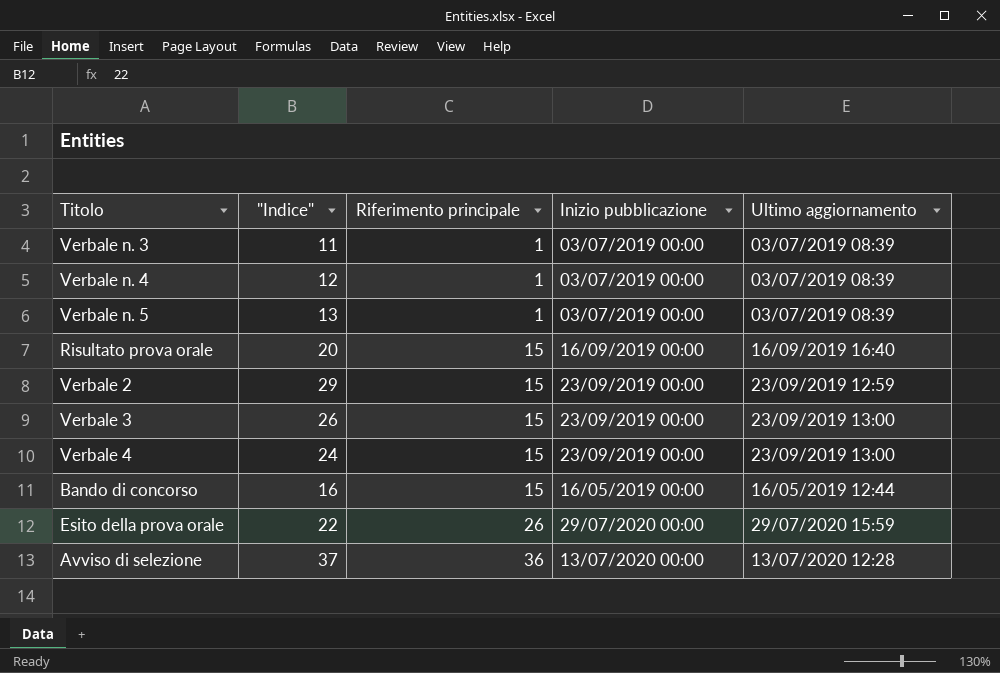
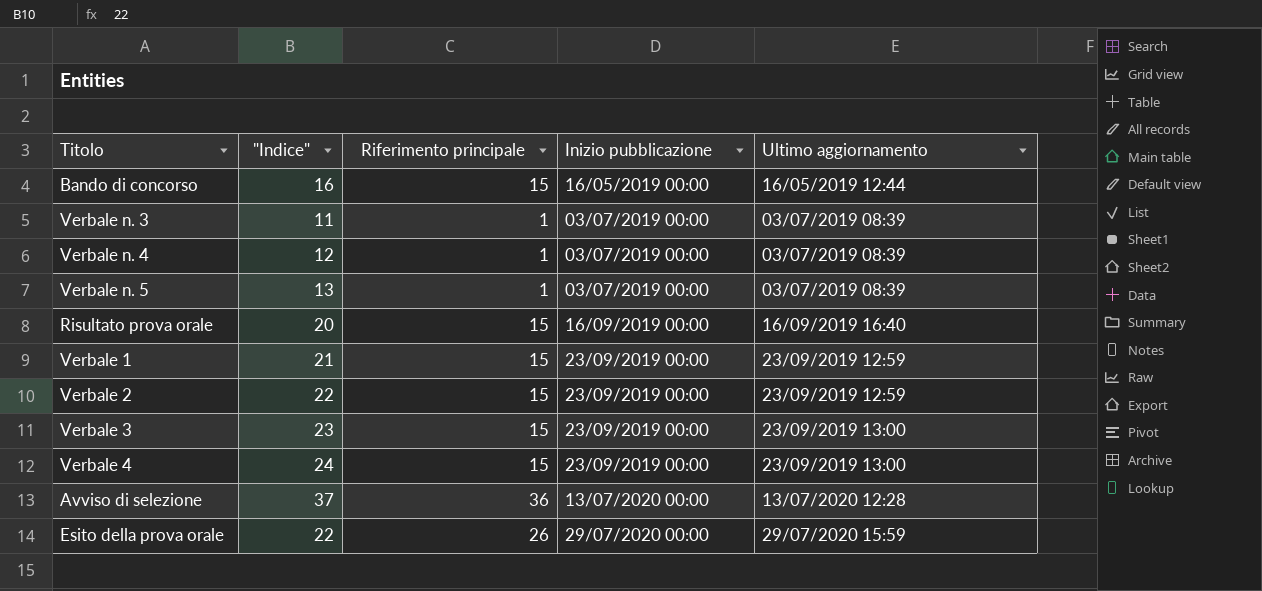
row order: Riferimento principale ascending -> Inizio pubblicazione ascending
row Verbale 1: none -> 21 | 15 | 23/09/2019 00:00 | 23/09/2019 12:59
Verbale 2 | "Indice": 29 -> 22
Verbale 3 | "Indice": 26 -> 23

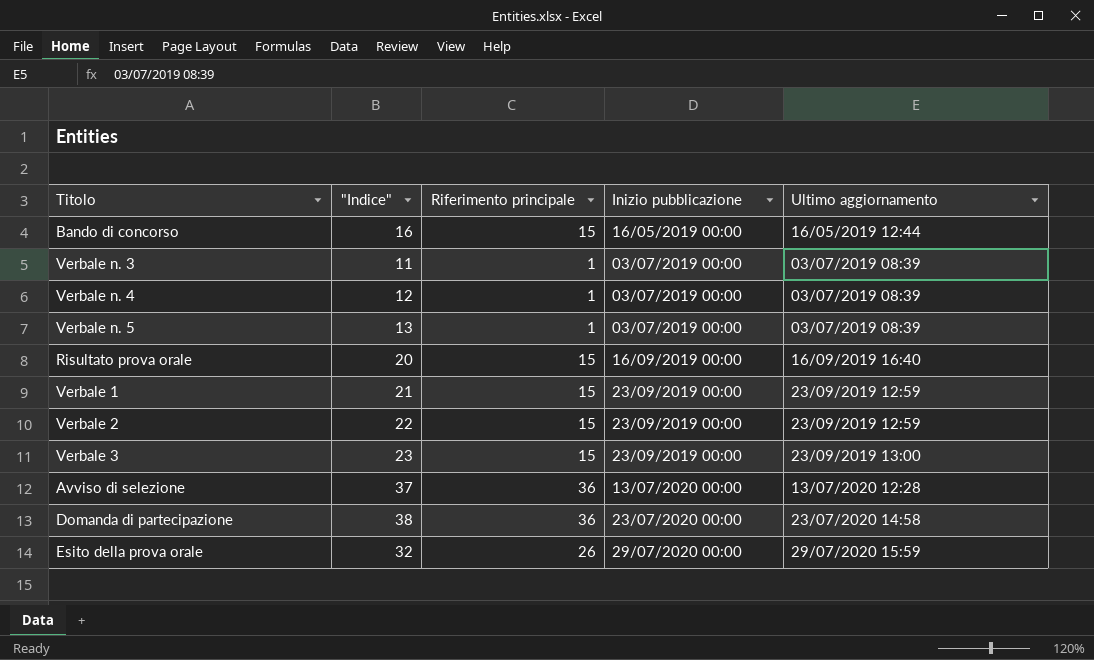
row Verbale 4: 24 | 15 | 23/09/2019 00:00 | 23/09/2019 13:00 -> none
row Domanda di partecipazione: none -> 38 | 36 | 23/07/2020 00:00 | 23/07/2020 14:58
Esito della prova orale | "Indice": 22 -> 32

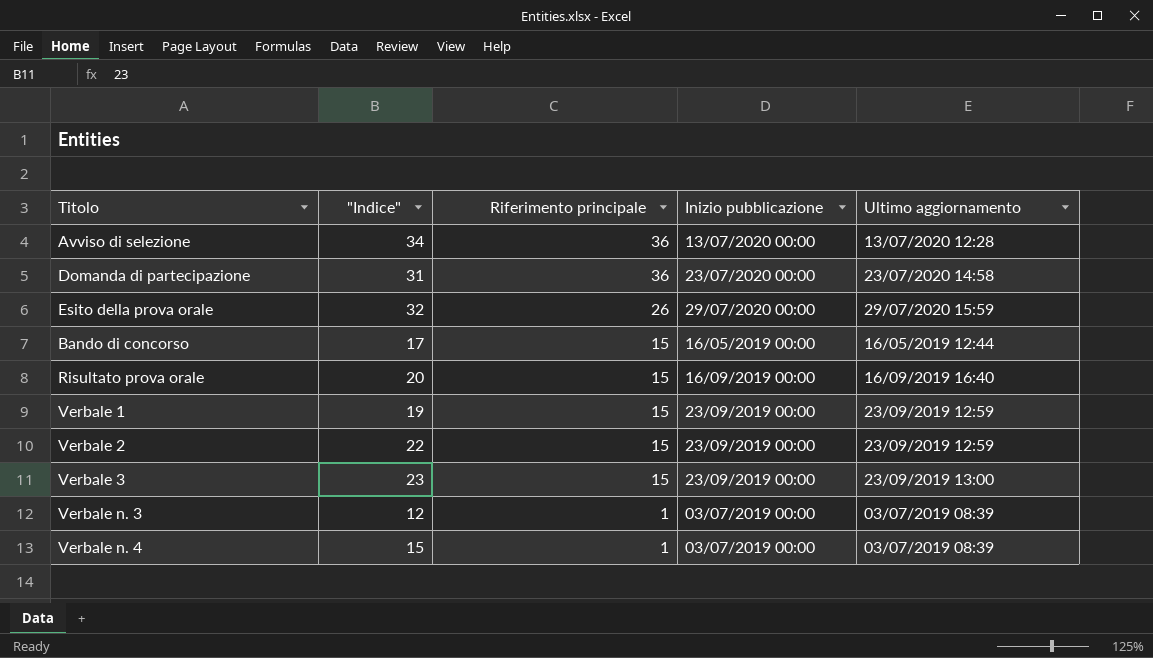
row order: Inizio pubblicazione ascending -> Riferimento principale descending
row Verbale n. 5: 13 | 1 | 03/07/2019 00:00 | 03/07/2019 08:39 -> none
Avviso di selezione | "Indice": 37 -> 34
Domanda di partecipazione | "Indice": 38 -> 31
Bando di concorso | "Indice": 16 -> 17
Verbale 1 | "Indice": 21 -> 19
Verbale n. 3 | "Indice": 11 -> 12
Verbale n. 4 | "Indice": 12 -> 15

